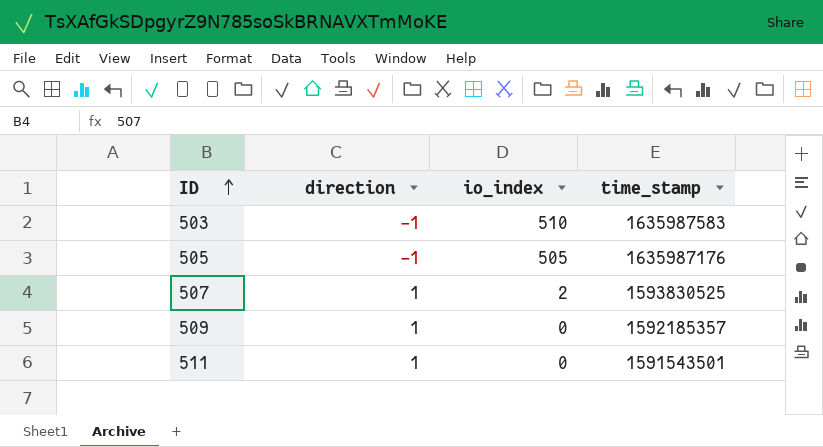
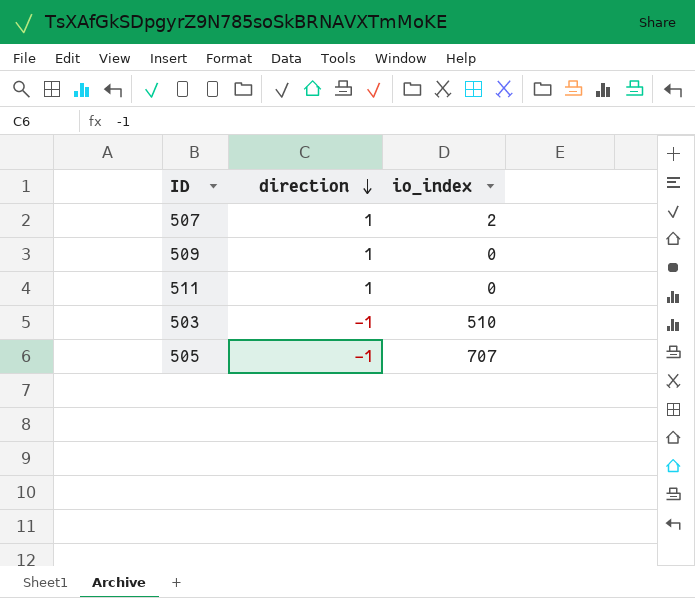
row order: ID ascending -> direction descending
column time_stamp | position: 4 -> none
505 | io_index: 505 -> 707

